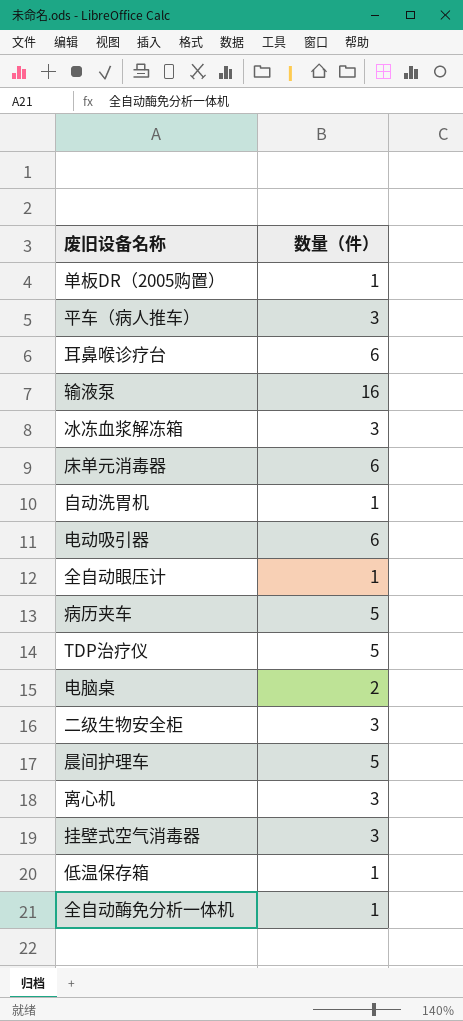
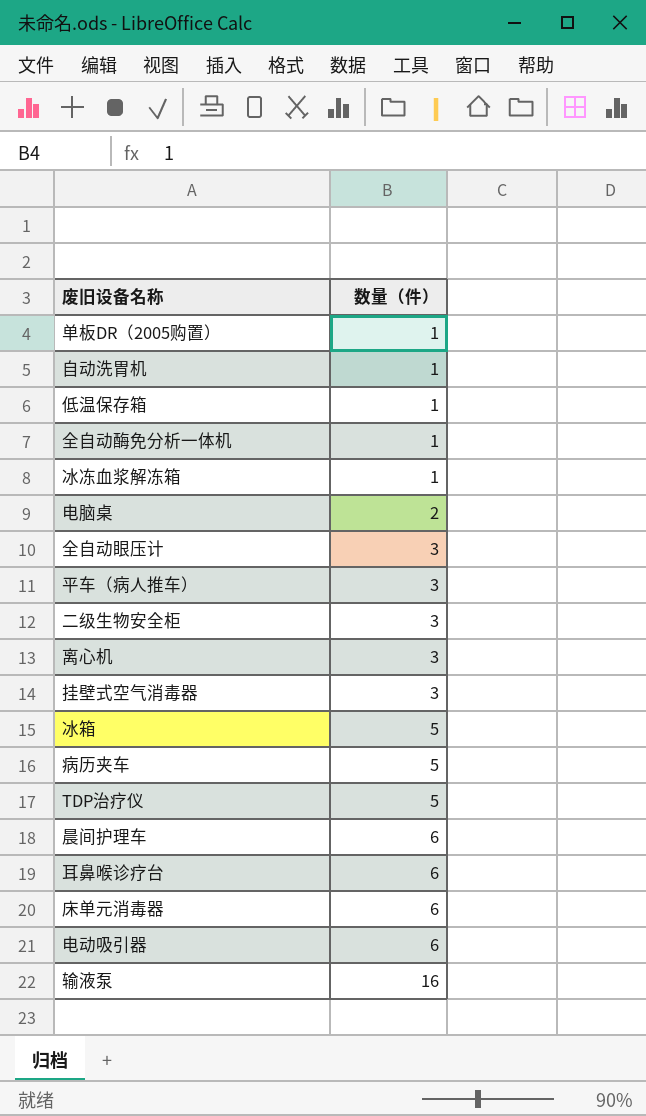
row order: none -> 数量（件） ascending
冰冻血浆解冻箱 | 数量（件）: 3 -> 1
全自动眼压计 | 数量（件）: 1 -> 3
row 冰箱: none -> 5
晨间护理车 | 数量（件）: 5 -> 6

